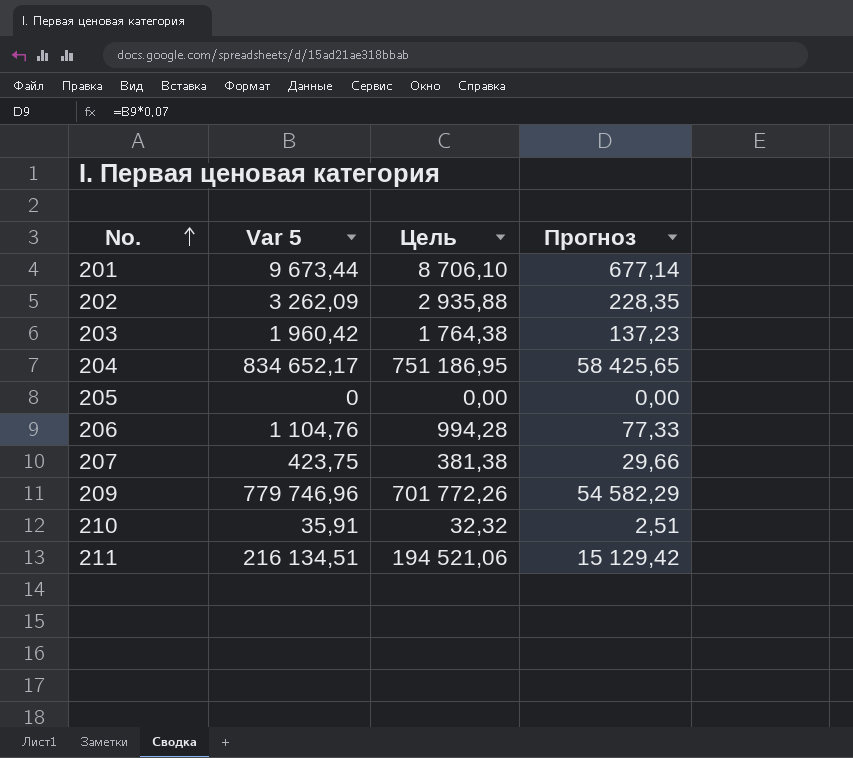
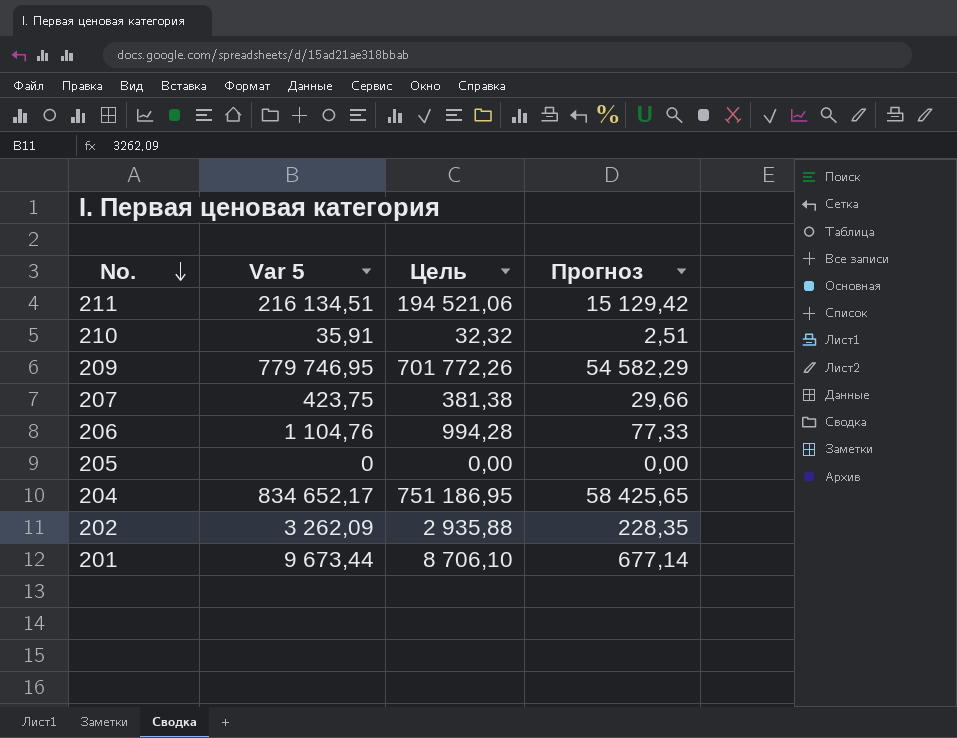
row order: No. ascending -> No. descending
row 203: 1 960,42 | 1 764,38 | 137,23 -> none
209 | Var 5: 779 746,96 -> 779 746,95

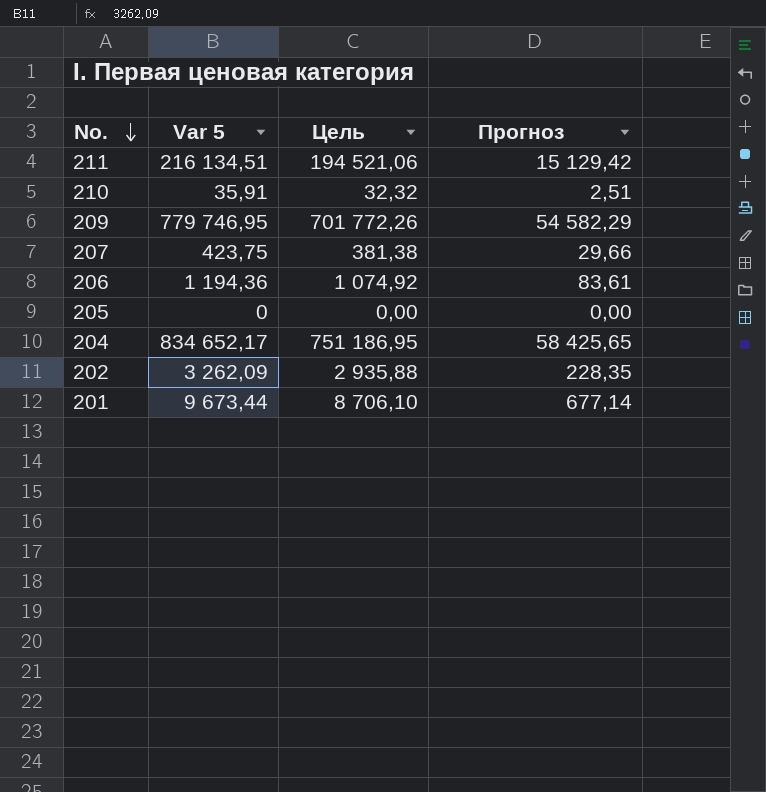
206 | Var 5: 1 104,76 -> 1 194,36
206 | Цель: 994,28 -> 1 074,92
206 | Прогноз: 77,33 -> 83,61

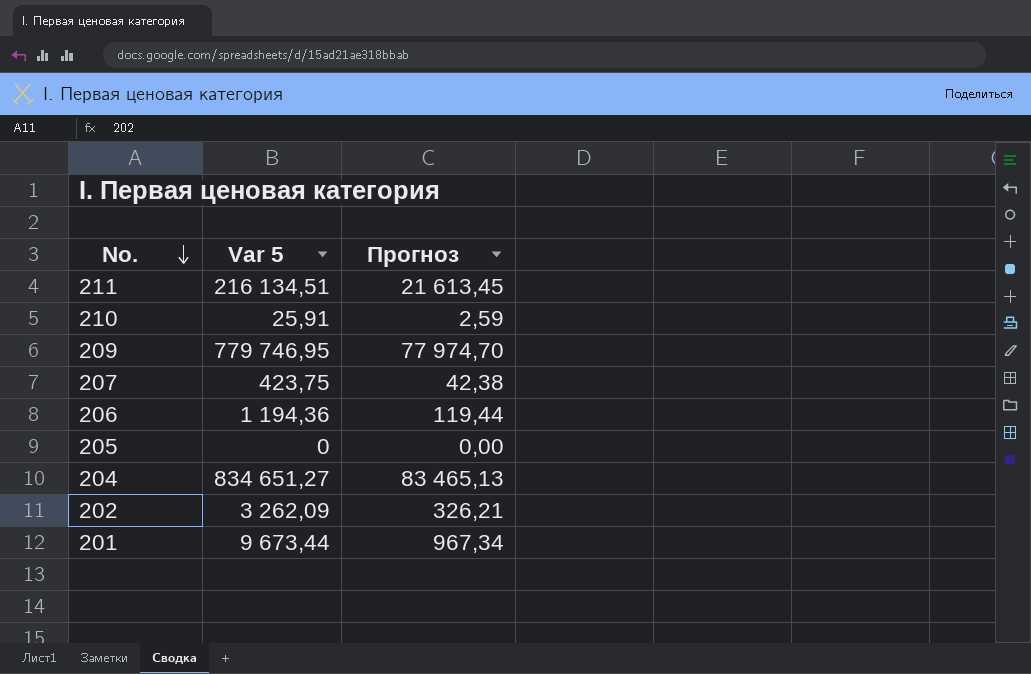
column Цель | formula: [Var 5] * 0,9 -> none
column Прогноз | formula: [Var 5] * 0,07 -> [Var 5] * 0,1
210 | Var 5: 35,91 -> 25,91
204 | Var 5: 834 652,17 -> 834 651,27

